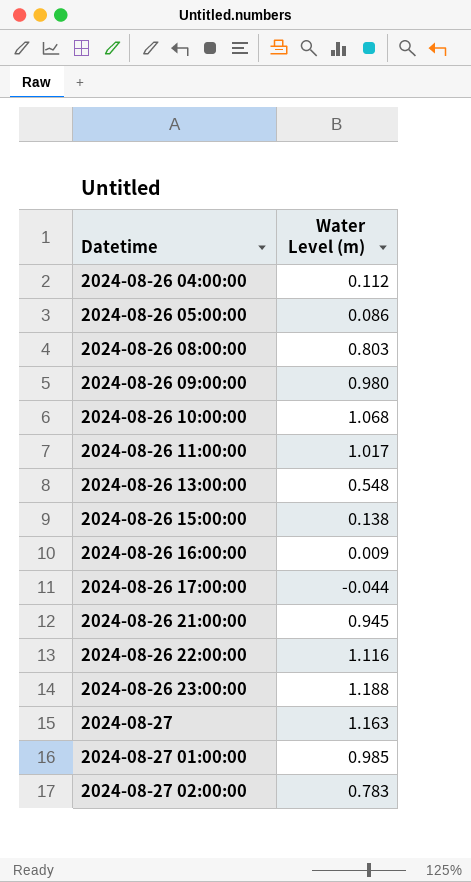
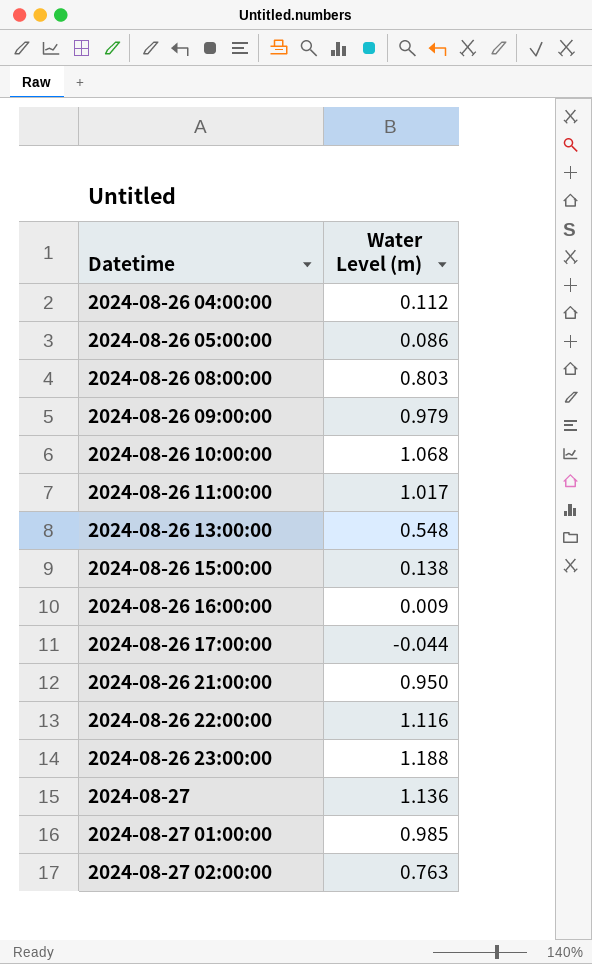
2024-08-26 09:00:00 | Water Level (m): 0.980 -> 0.979
2024-08-26 21:00:00 | Water Level (m): 0.945 -> 0.950
2024-08-27 | Water Level (m): 1.163 -> 1.136
2024-08-27 02:00:00 | Water Level (m): 0.783 -> 0.763

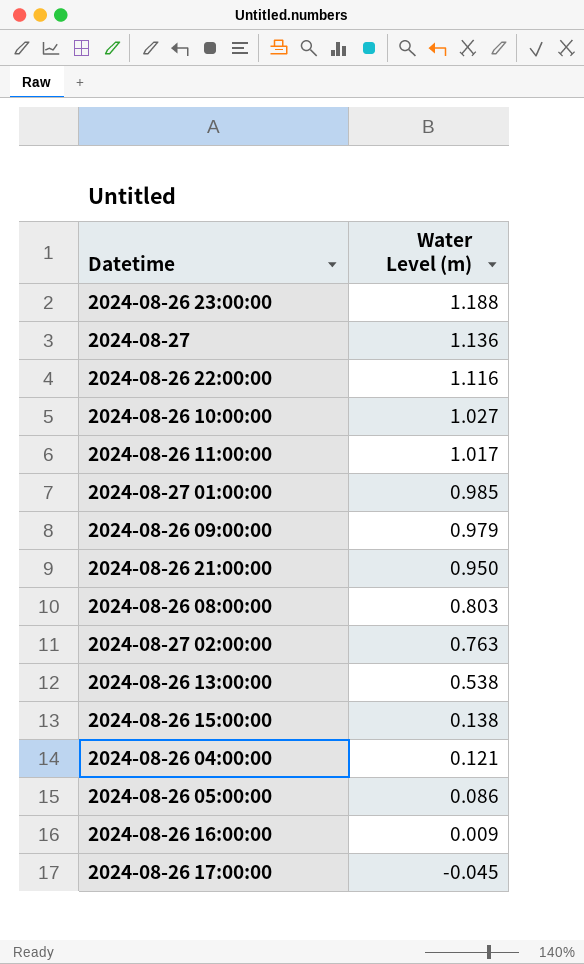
row order: Datetime ascending -> Water Level (m) descending
2024-08-26 10:00:00 | Water Level (m): 1.068 -> 1.027
2024-08-26 13:00:00 | Water Level (m): 0.548 -> 0.538
2024-08-26 04:00:00 | Water Level (m): 0.112 -> 0.121
2024-08-26 17:00:00 | Water Level (m): -0.044 -> -0.045

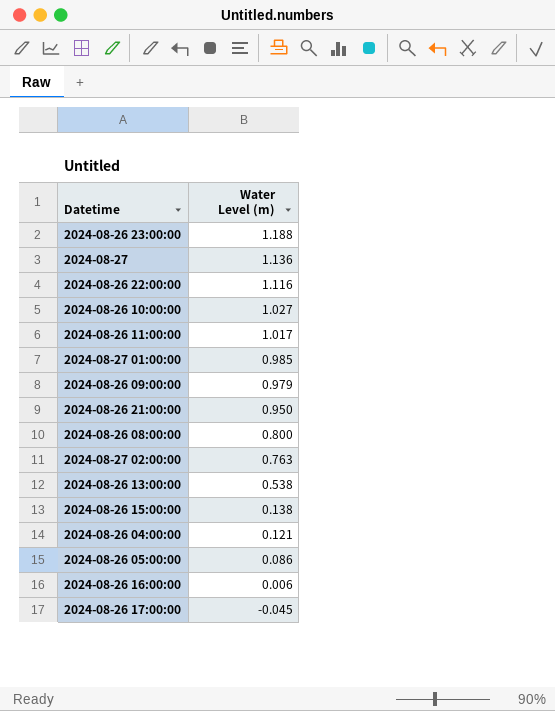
2024-08-26 08:00:00 | Water Level (m): 0.803 -> 0.800
2024-08-26 16:00:00 | Water Level (m): 0.009 -> 0.006

